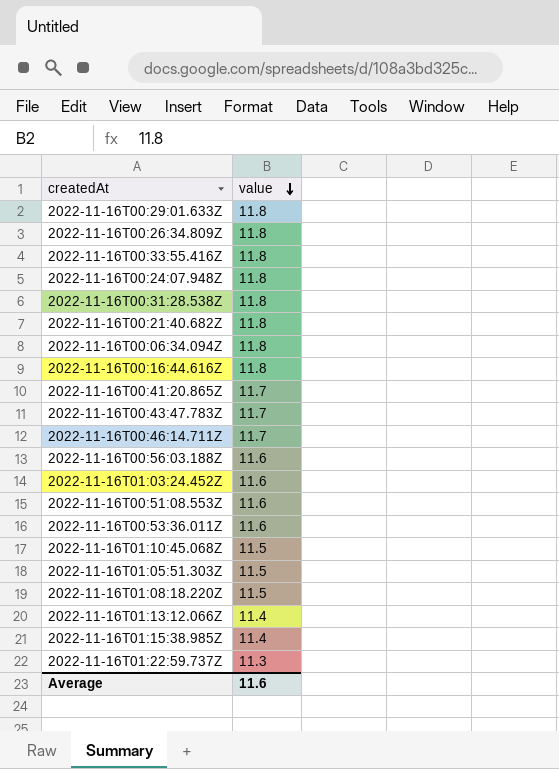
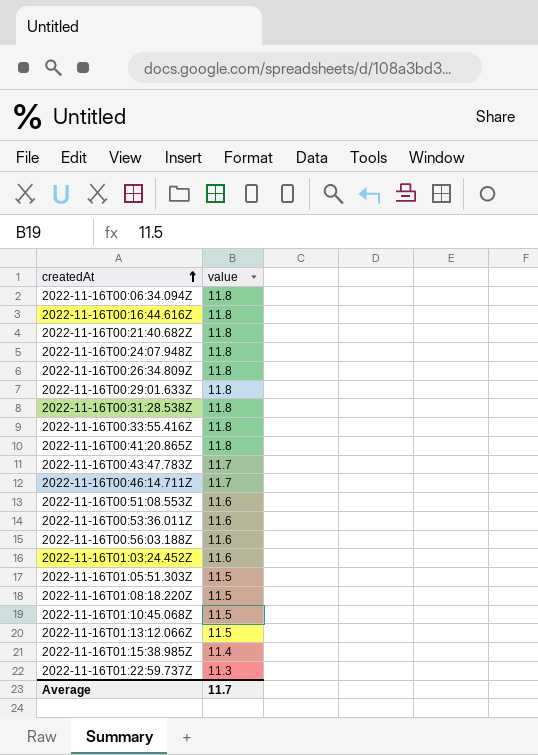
row order: value descending -> createdAt ascending
2022-11-16T00:41:20.865Z | value: 11.7 -> 11.8
2022-11-16T01:13:12.066Z | value: 11.4 -> 11.5
Average | value: 11.6 -> 11.7

